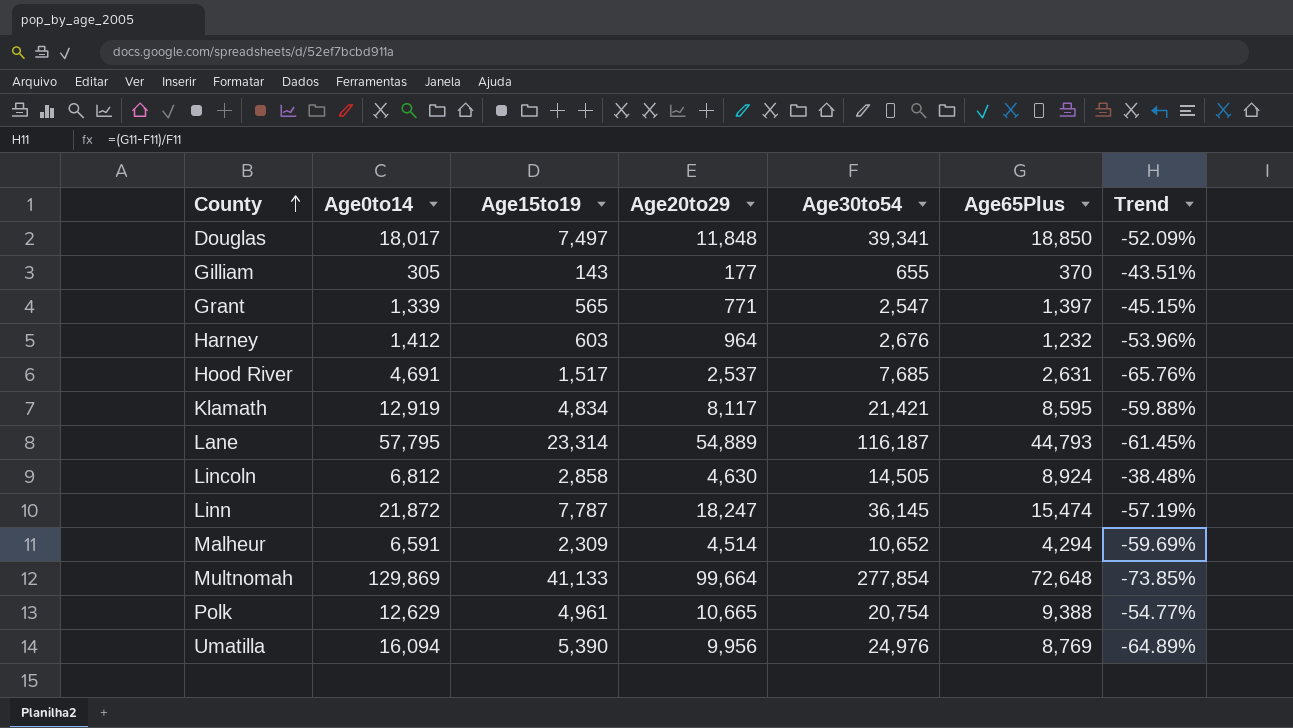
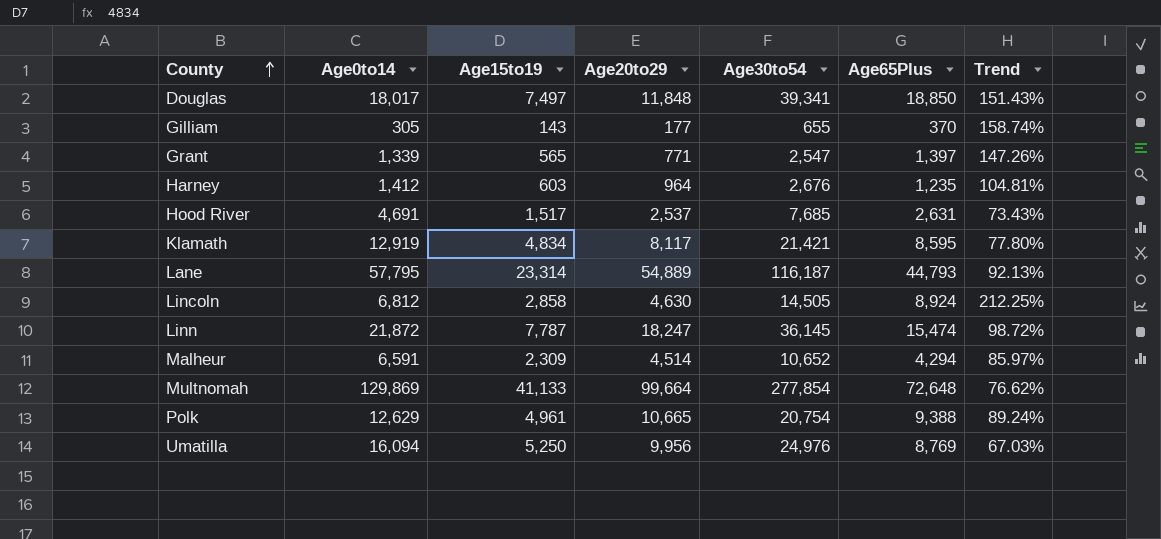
column Trend | formula: ([Age65Plus] - [Age30to54]) / [Age30to54] -> ([Age65Plus] - [Age15to19]) / [Age15to19]
Harney | Age65Plus: 1,232 -> 1,235
Umatilla | Age15to19: 5,390 -> 5,250

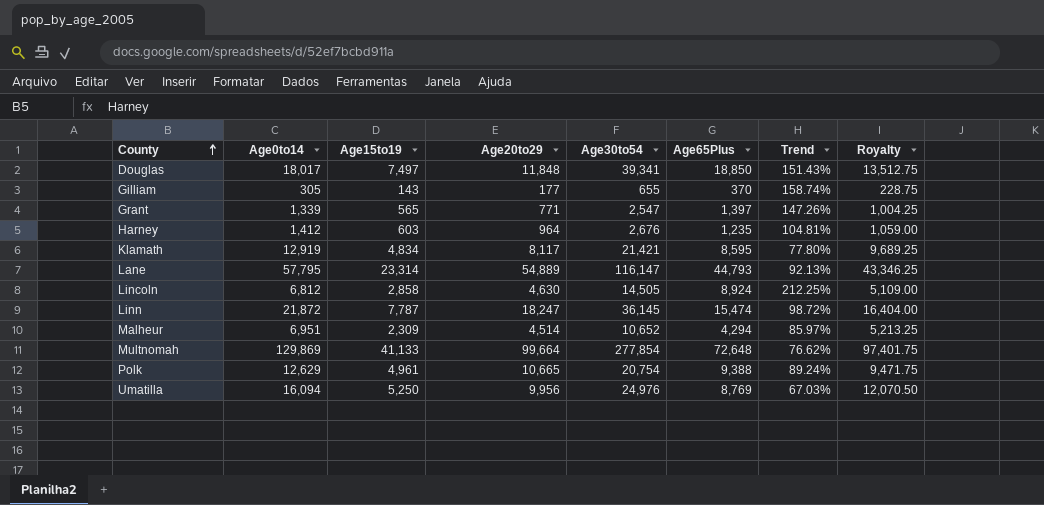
column Royalty | formula: none -> [Age0to14] * 0.75
row Hood River: 4,691 | 1,517 | 2,537 | 7,685 | 2,631 | 73.43% -> none
Lane | Age30to54: 116,187 -> 116,147
Malheur | Age0to14: 6,591 -> 6,951

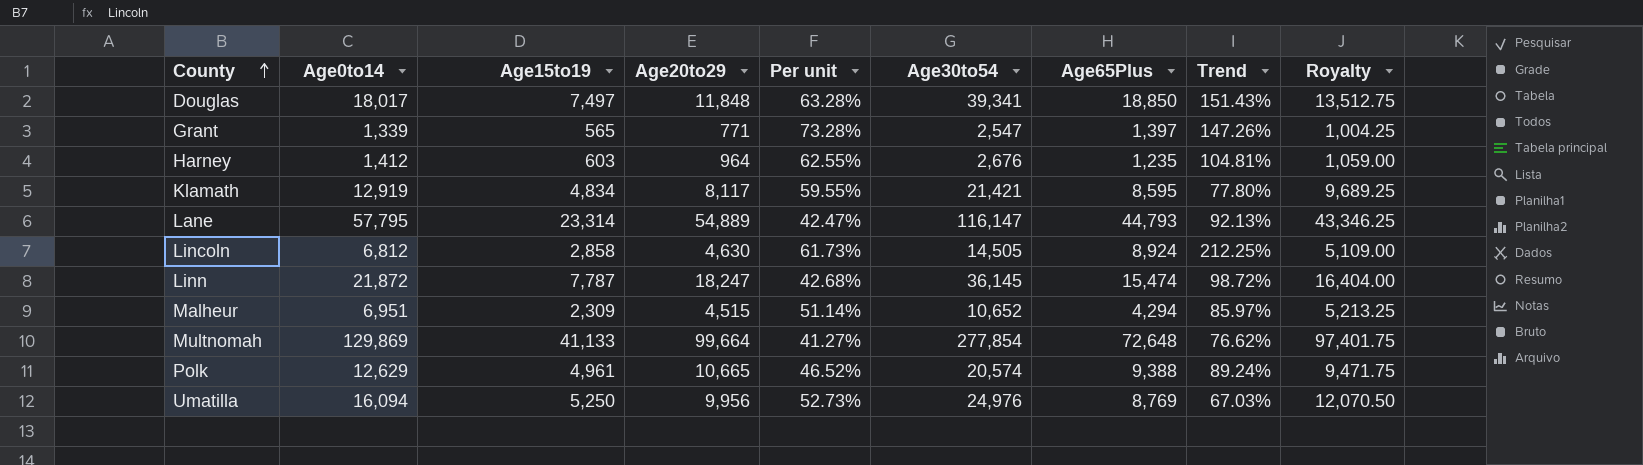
column Per unit | formula: none -> [Age15to19] / [Age20to29]
row Gilliam: 305 | 143 | 177 | 655 | 370 | 158.74% | 228.75 -> none
Malheur | Age20to29: 4,514 -> 4,515
Polk | Age30to54: 20,754 -> 20,574

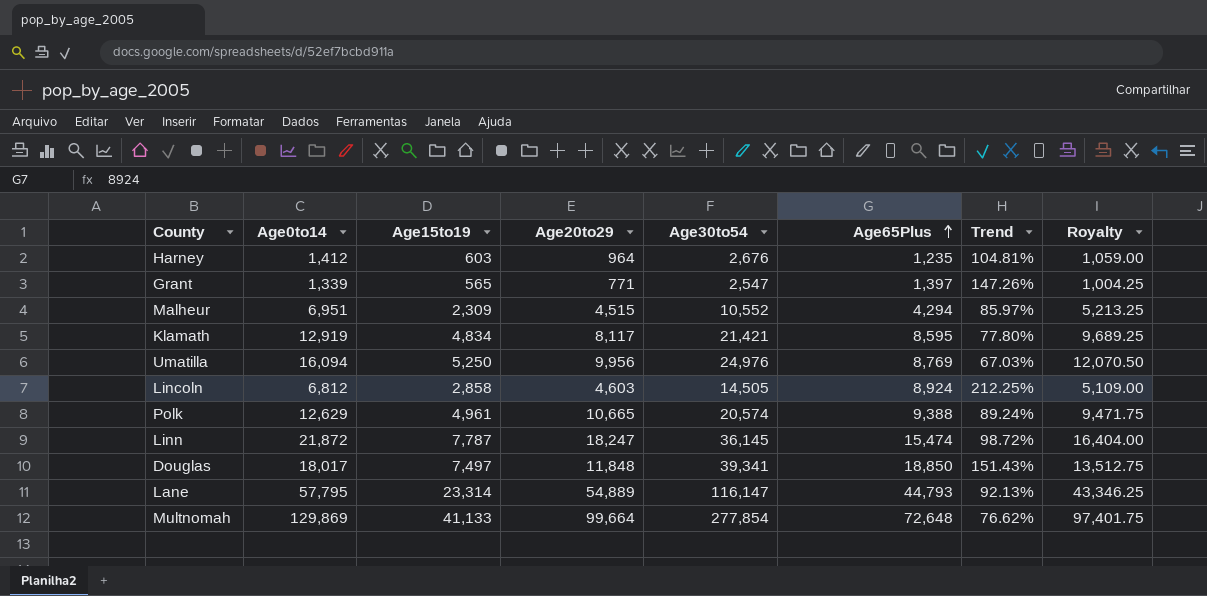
row order: County ascending -> Age65Plus ascending
column Per unit | formula: [Age15to19] / [Age20to29] -> none
Malheur | Age30to54: 10,652 -> 10,552
Lincoln | Age20to29: 4,630 -> 4,603

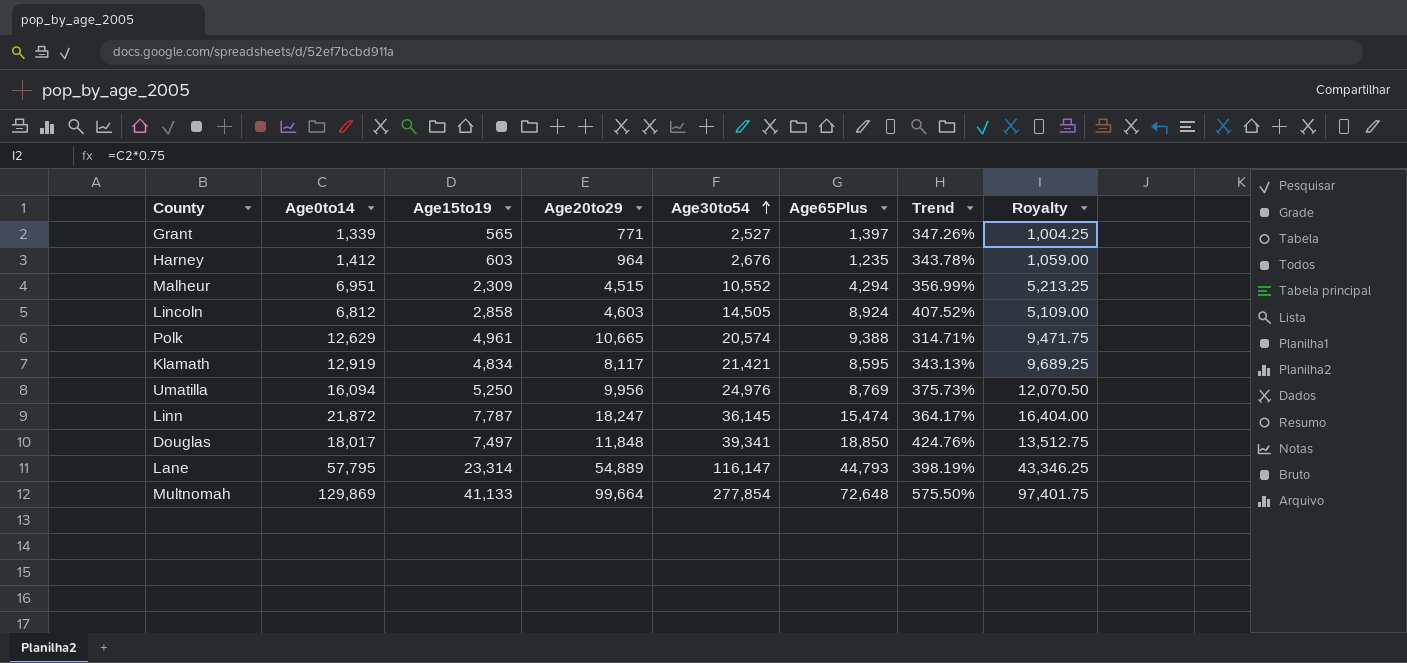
row order: Age65Plus ascending -> Age30to54 ascending
column Trend | formula: ([Age65Plus] - [Age15to19]) / [Age15to19] -> ([Age30to54] - [Age15to19]) / [Age15to19]
Grant | Age30to54: 2,547 -> 2,527

